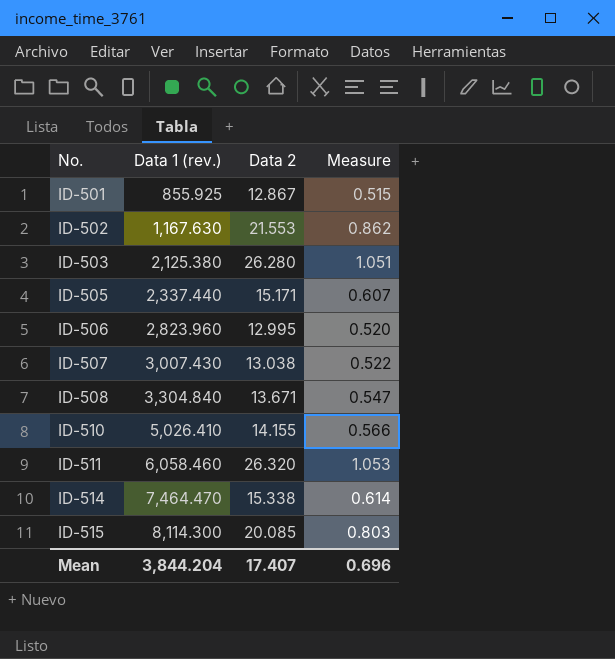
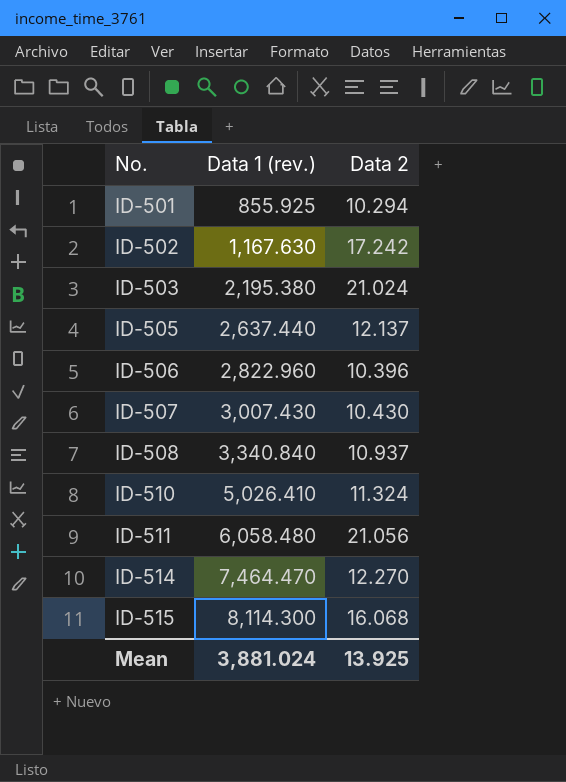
column Measure | formula: [Data 2] * 0.04 -> none
ID-501 | Data 2: 12.867 -> 10.294
ID-502 | Data 2: 21.553 -> 17.242
ID-503 | Data 1 (rev.): 2,125.380 -> 2,195.380
ID-503 | Data 2: 26.280 -> 21.024
ID-505 | Data 1 (rev.): 2,337.440 -> 2,637.440
ID-505 | Data 2: 15.171 -> 12.137
ID-506 | Data 1 (rev.): 2,823.960 -> 2,822.960
ID-506 | Data 2: 12.995 -> 10.396
ID-507 | Data 2: 13.038 -> 10.430
ID-508 | Data 1 (rev.): 3,304.840 -> 3,340.840
ID-508 | Data 2: 13.671 -> 10.937
ID-510 | Data 2: 14.155 -> 11.324
ID-511 | Data 1 (rev.): 6,058.460 -> 6,058.480
ID-511 | Data 2: 26.320 -> 21.056
ID-514 | Data 2: 15.338 -> 12.270
ID-515 | Data 2: 20.085 -> 16.068
Mean | Data 1 (rev.): 3,844.204 -> 3,881.024
Mean | Data 2: 17.407 -> 13.925

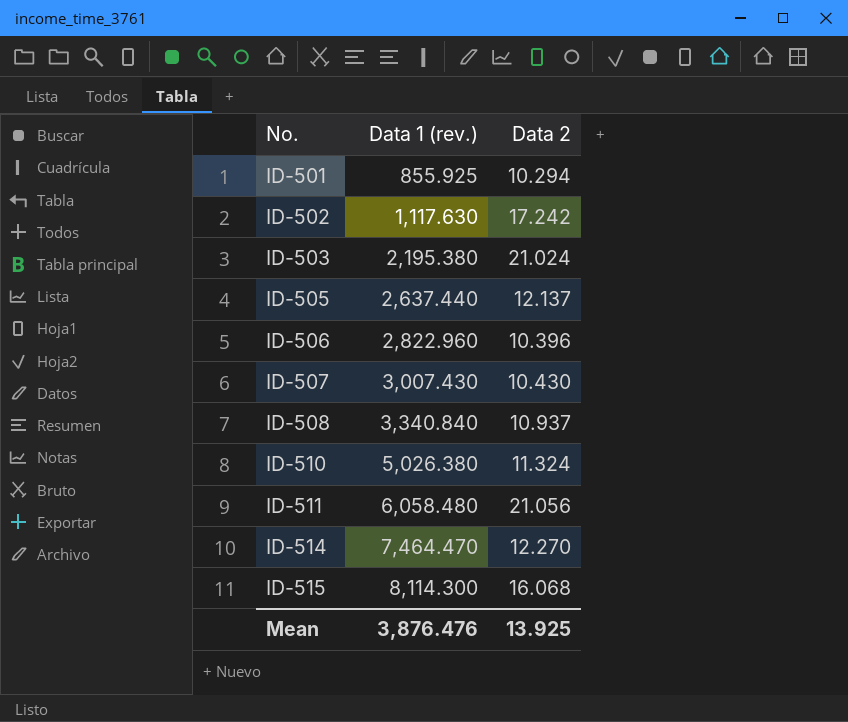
ID-502 | Data 1 (rev.): 1,167.630 -> 1,117.630
ID-510 | Data 1 (rev.): 5,026.410 -> 5,026.380
Mean | Data 1 (rev.): 3,881.024 -> 3,876.476

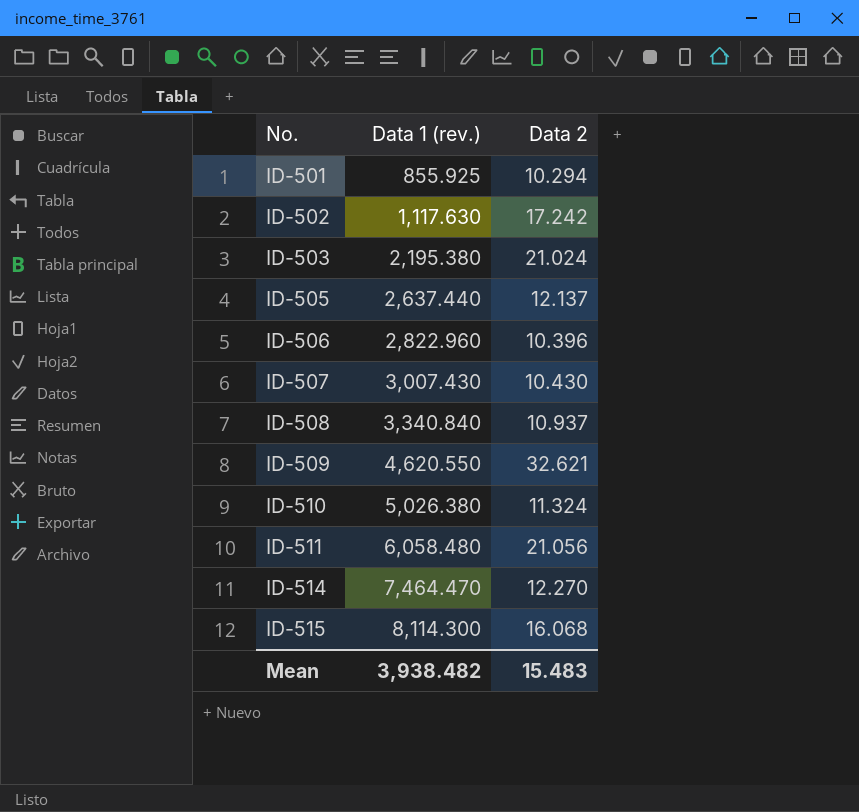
row ID-509: none -> 4,620.550 | 32.621
Mean | Data 1 (rev.): 3,876.476 -> 3,938.482
Mean | Data 2: 13.925 -> 15.483

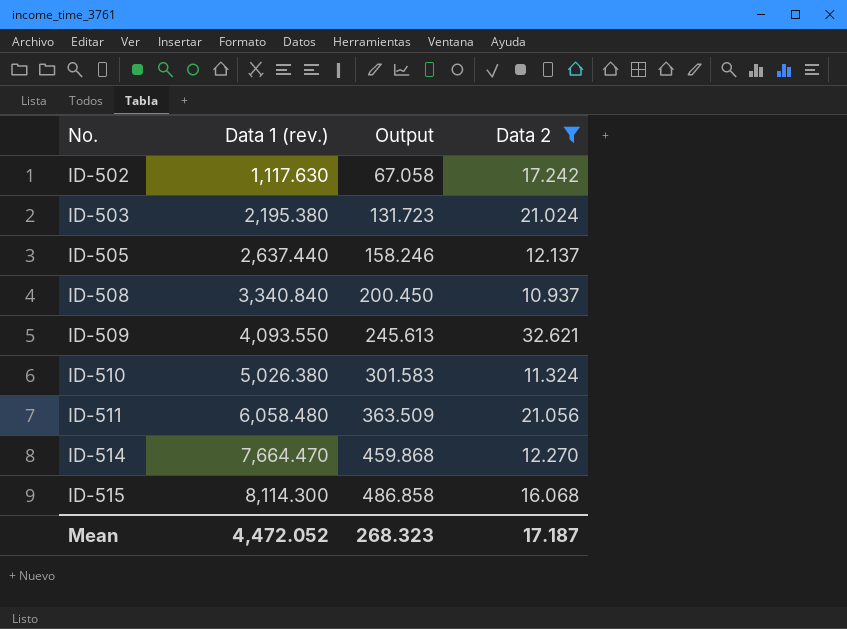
filter: none -> Data 2 >= 10.937
column Output | formula: none -> [Data 1 (rev.)] * 0.06
ID-509 | Data 1 (rev.): 4,620.550 -> 4,093.550
ID-514 | Data 1 (rev.): 7,464.470 -> 7,664.470
Mean | Data 1 (rev.): 3,938.482 -> 4,472.052
Mean | Data 2: 15.483 -> 17.187

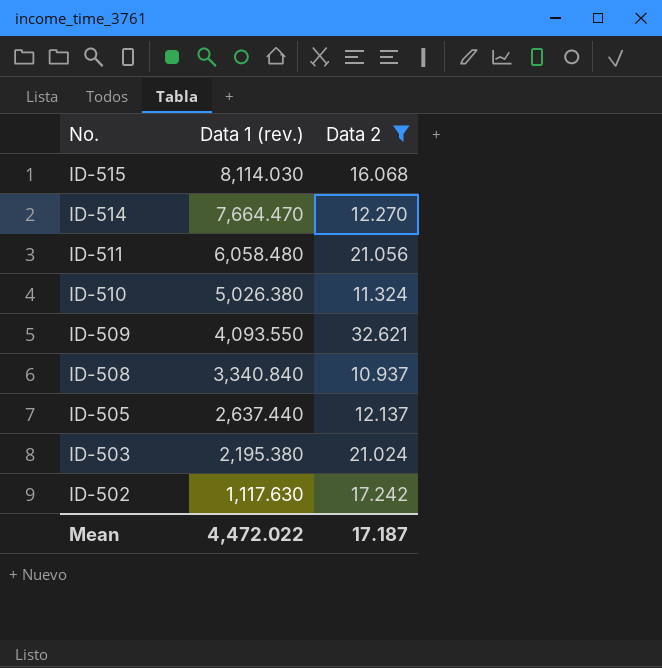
row order: No. ascending -> No. descending
column Output | formula: [Data 1 (rev.)] * 0.06 -> none
ID-515 | Data 1 (rev.): 8,114.300 -> 8,114.030
Mean | Data 1 (rev.): 4,472.052 -> 4,472.022

